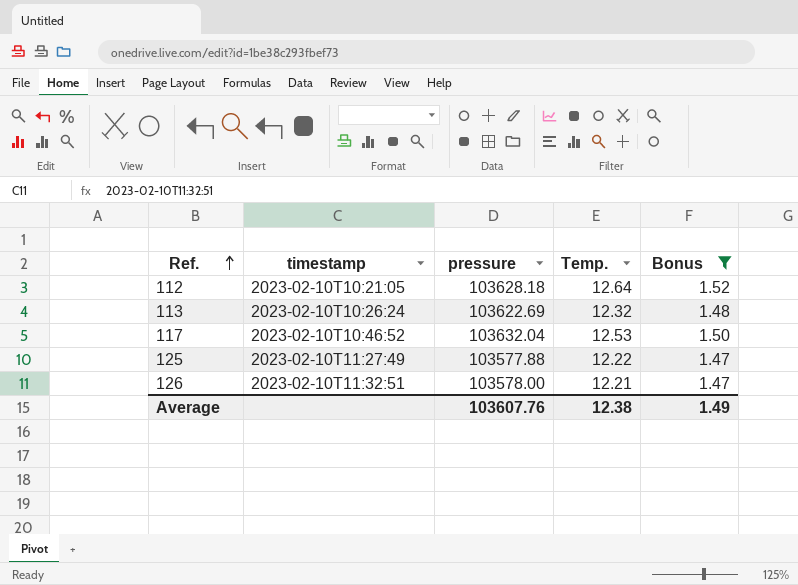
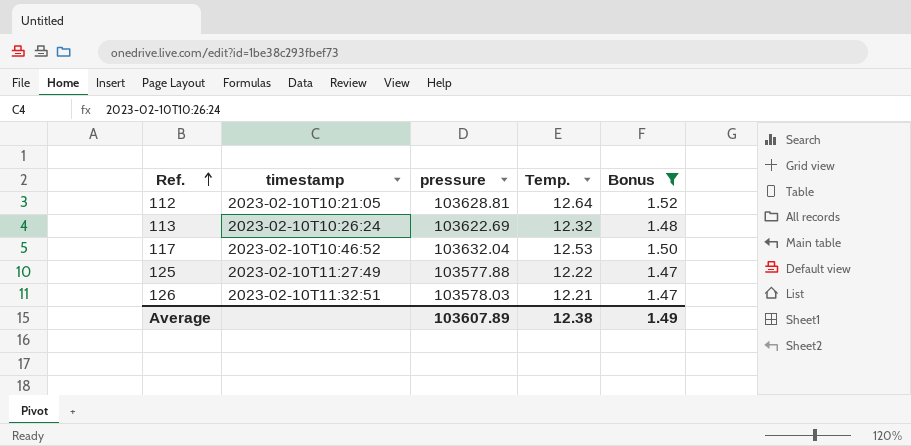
112 | pressure: 103628.18 -> 103628.81
126 | pressure: 103578.00 -> 103578.03
Average | pressure: 103607.76 -> 103607.89

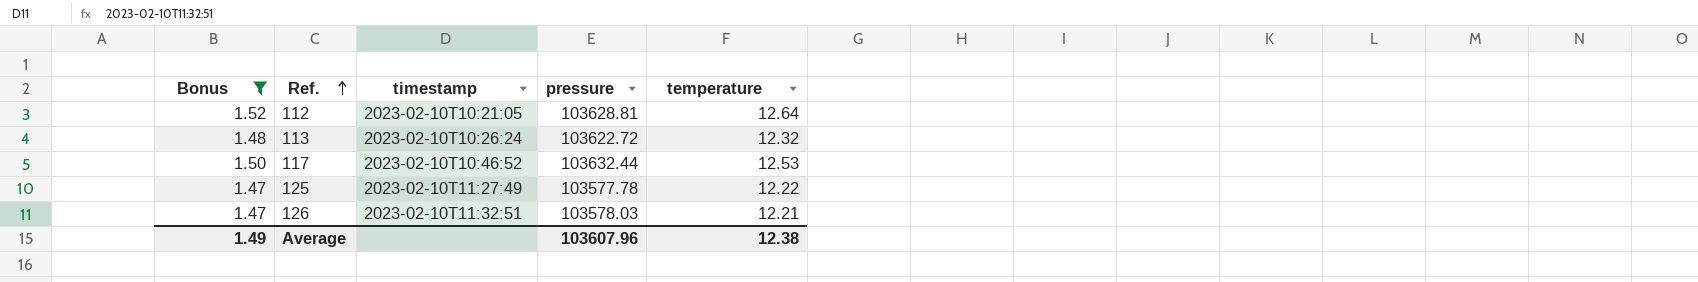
column Bonus | position: 5 -> 1
column name: Temp. -> temperature
113 | pressure: 103622.69 -> 103622.72
117 | pressure: 103632.04 -> 103632.44
125 | pressure: 103577.88 -> 103577.78
Average | pressure: 103607.89 -> 103607.96

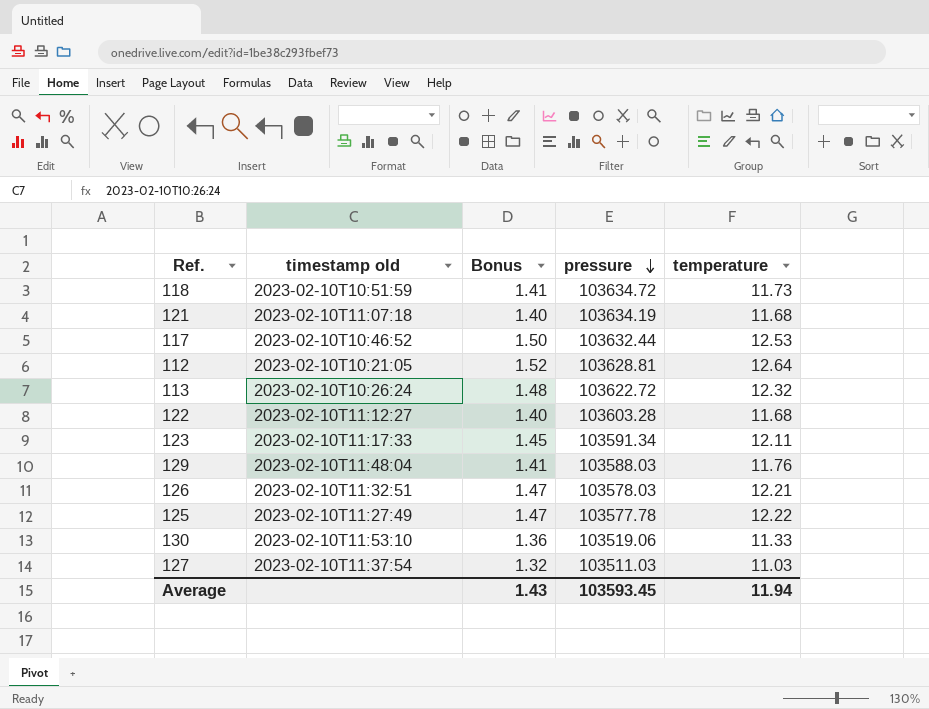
filter: Bonus >= 1.47 -> none
row order: Ref. ascending -> pressure descending
column name: timestamp -> timestamp old
column Bonus | position: 1 -> 3
Average | Bonus: 1.49 -> 1.43
Average | pressure: 103607.96 -> 103593.45
Average | temperature: 12.38 -> 11.94

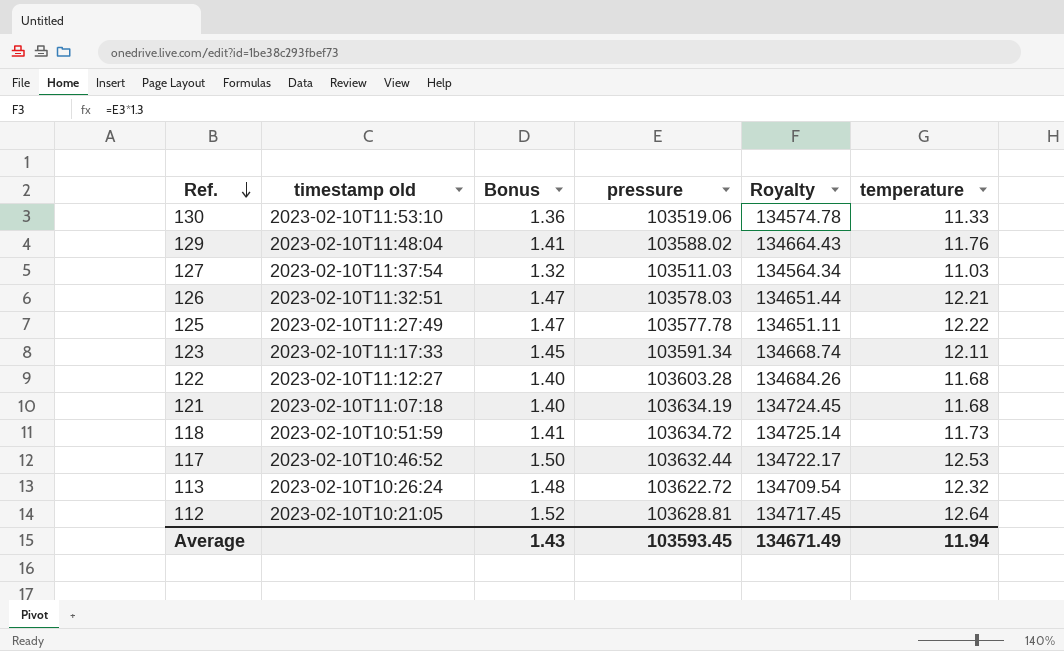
row order: pressure descending -> Ref. descending
column Royalty | formula: none -> [pressure] * 1.3
129 | pressure: 103588.03 -> 103588.02

